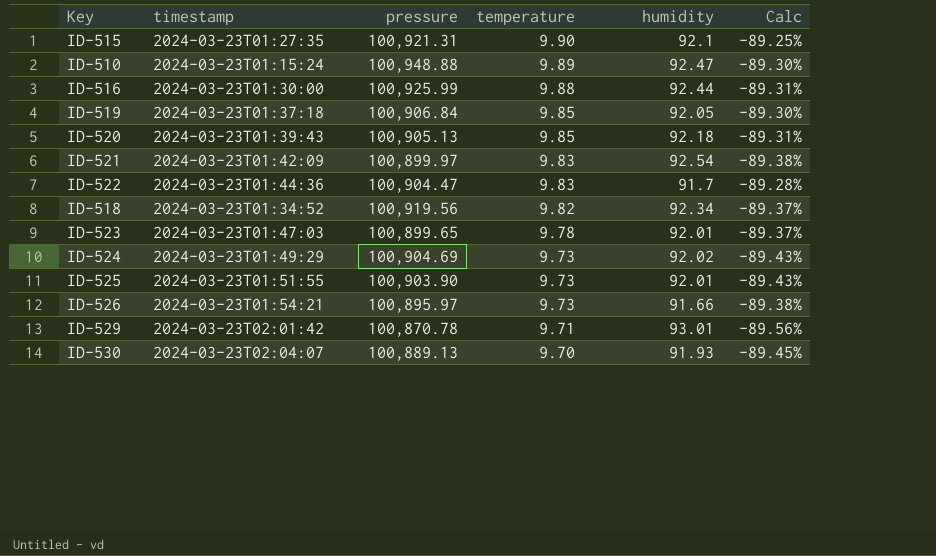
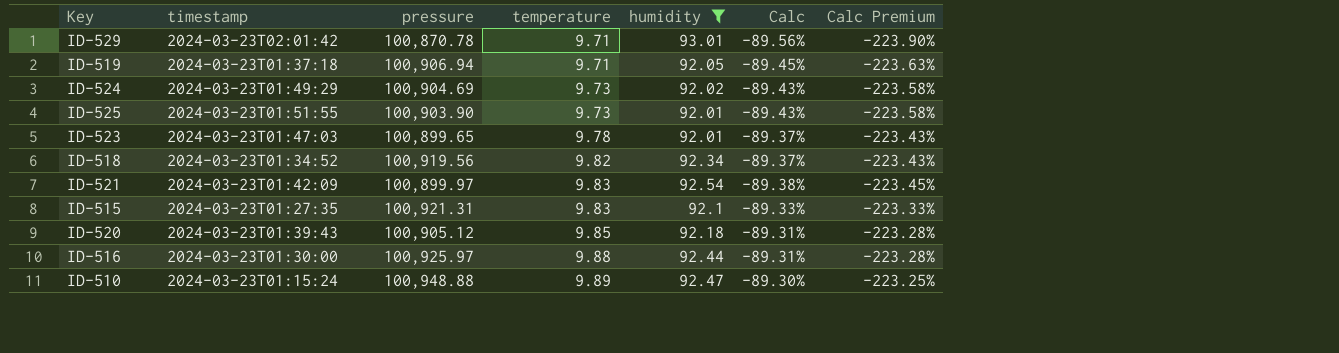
filter: none -> humidity >= 92.01
row order: temperature descending -> temperature ascending
column Calc Premium | formula: none -> [Calc] * 2.5
ID-519 | pressure: 100,906.84 -> 100,906.94
ID-519 | temperature: 9.85 -> 9.71
ID-519 | Calc: -89.30% -> -89.45%
ID-515 | temperature: 9.90 -> 9.83
ID-515 | Calc: -89.25% -> -89.33%
ID-520 | pressure: 100,905.13 -> 100,905.12
ID-516 | pressure: 100,925.99 -> 100,925.97

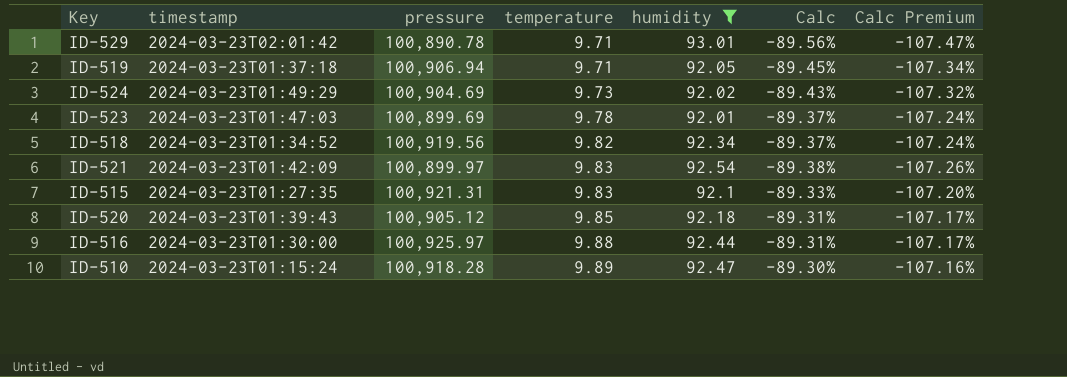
column Calc Premium | formula: [Calc] * 2.5 -> [Calc] * 1.2
row ID-525: 2024-03-23T01:51:55 | 100,903.90 | 9.73 | 92.01 | -89.43% | -223.58% -> none
ID-529 | pressure: 100,870.78 -> 100,890.78
ID-523 | pressure: 100,899.65 -> 100,899.69
ID-510 | pressure: 100,948.88 -> 100,918.28

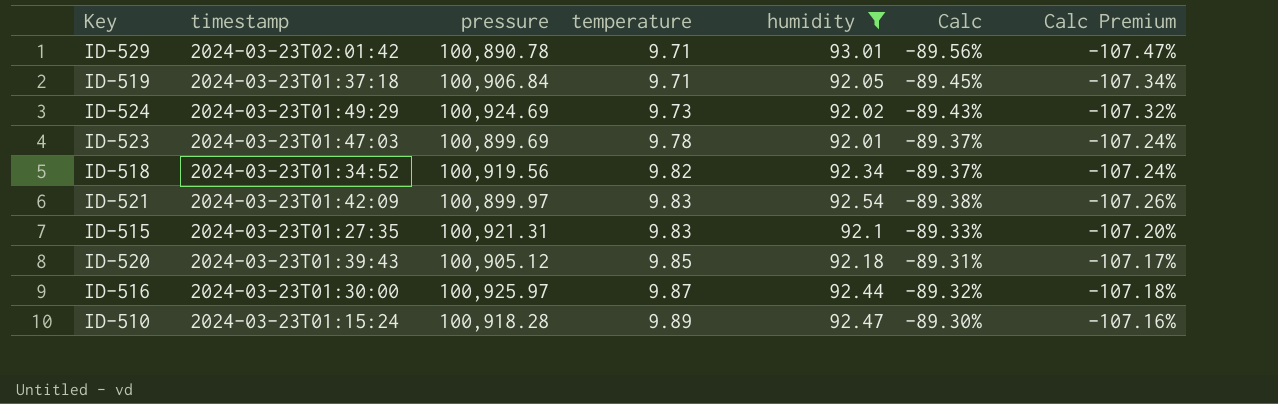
ID-519 | pressure: 100,906.94 -> 100,906.84
ID-524 | pressure: 100,904.69 -> 100,924.69
ID-516 | temperature: 9.88 -> 9.87
ID-516 | Calc: -89.31% -> -89.32%
ID-516 | Calc Premium: -107.17% -> -107.18%

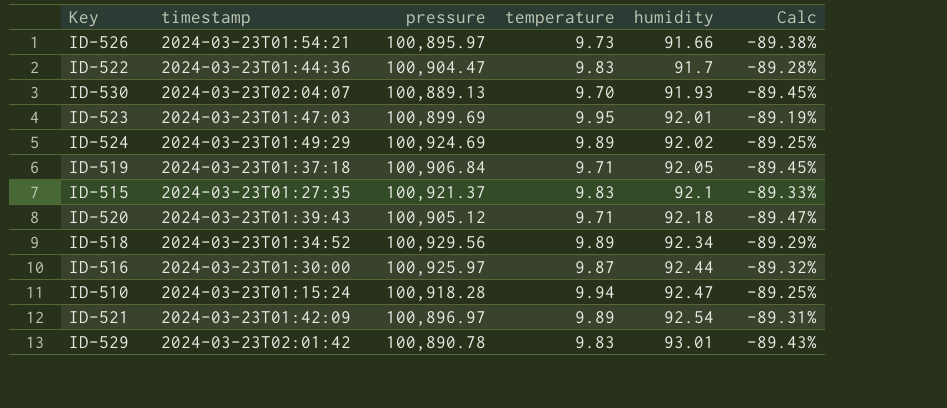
filter: humidity >= 92.01 -> none
row order: temperature ascending -> humidity ascending
column Calc Premium | formula: [Calc] * 1.2 -> none
ID-523 | temperature: 9.78 -> 9.95
ID-523 | Calc: -89.37% -> -89.19%
ID-524 | temperature: 9.73 -> 9.89
ID-524 | Calc: -89.43% -> -89.25%
ID-515 | pressure: 100,921.31 -> 100,921.37
ID-520 | temperature: 9.85 -> 9.71
ID-520 | Calc: -89.31% -> -89.47%
ID-518 | pressure: 100,919.56 -> 100,929.56
ID-518 | temperature: 9.82 -> 9.89
ID-518 | Calc: -89.37% -> -89.29%
ID-510 | temperature: 9.89 -> 9.94
ID-510 | Calc: -89.30% -> -89.25%
ID-521 | pressure: 100,899.97 -> 100,896.97
ID-521 | temperature: 9.83 -> 9.89
ID-521 | Calc: -89.38% -> -89.31%
ID-529 | temperature: 9.71 -> 9.83
ID-529 | Calc: -89.56% -> -89.43%

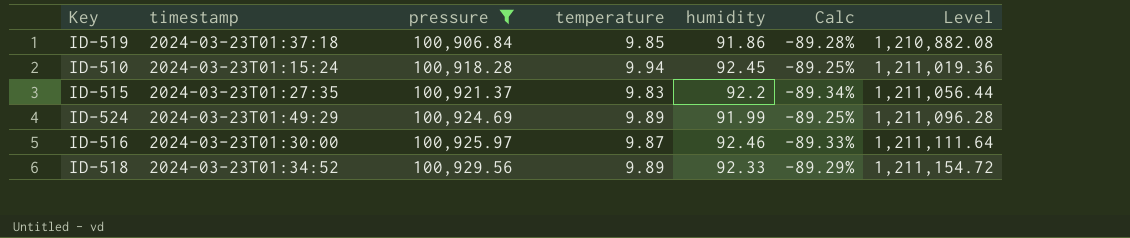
filter: none -> pressure >= 100,906.84
row order: humidity ascending -> pressure ascending
column Level | formula: none -> [pressure] * 12
ID-519 | temperature: 9.71 -> 9.85
ID-519 | humidity: 92.05 -> 91.86
ID-519 | Calc: -89.45% -> -89.28%
ID-510 | humidity: 92.47 -> 92.45
ID-515 | humidity: 92.1 -> 92.2
ID-515 | Calc: -89.33% -> -89.34%
ID-524 | humidity: 92.02 -> 91.99
ID-516 | humidity: 92.44 -> 92.46
ID-516 | Calc: -89.32% -> -89.33%
ID-518 | humidity: 92.34 -> 92.33

